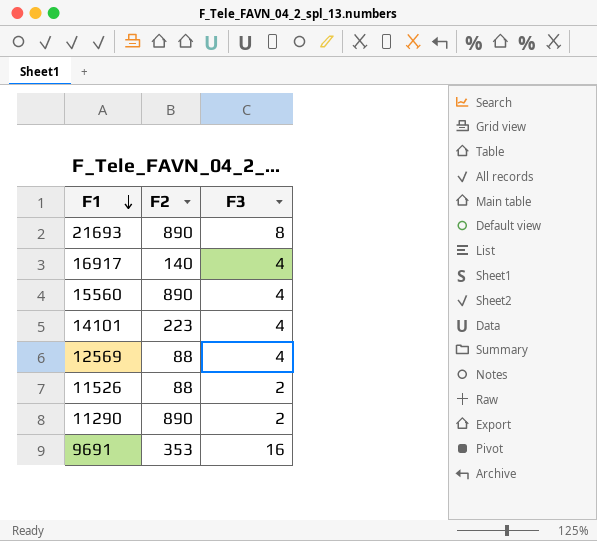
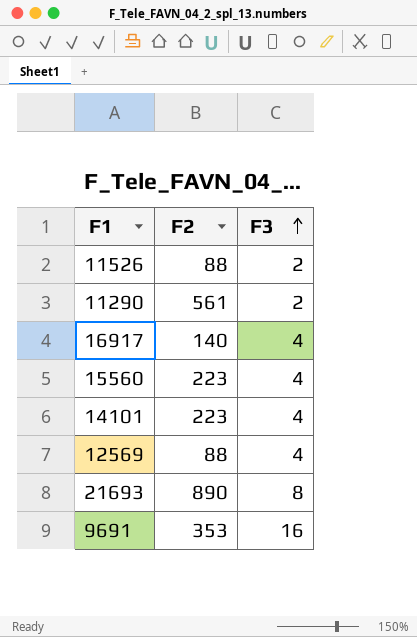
row order: F1 descending -> F3 ascending
11290 | F2: 890 -> 561
15560 | F2: 890 -> 223

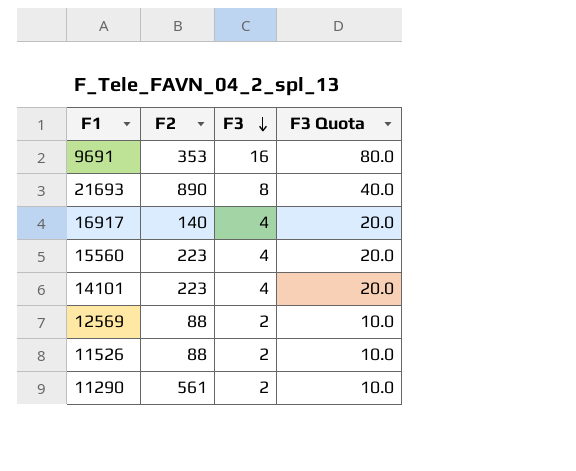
row order: F3 ascending -> F3 descending
column F3 Quota | formula: none -> [F3] * 5
12569 | F3: 4 -> 2

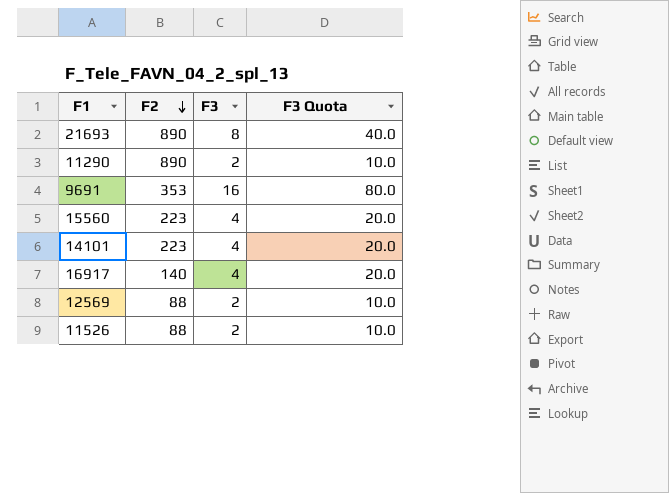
row order: F3 descending -> F2 descending
11290 | F2: 561 -> 890

